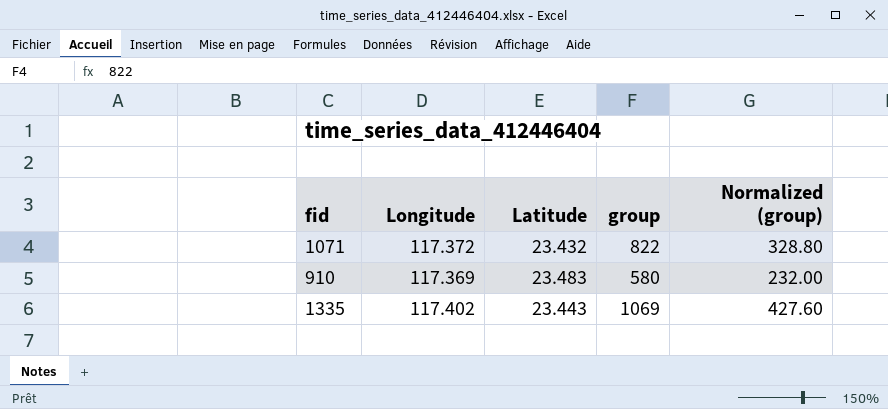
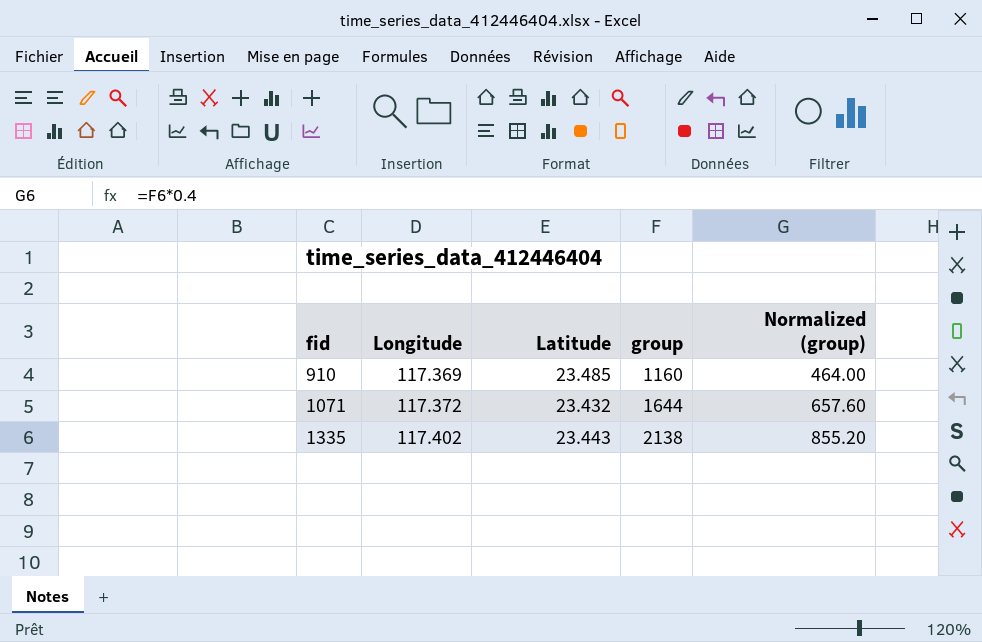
row order: none -> fid ascending
910 | Latitude: 23.483 -> 23.485
910 | group: 580 -> 1160
910 | Normalized (group): 232.00 -> 464.00
1071 | group: 822 -> 1644
1071 | Normalized (group): 328.80 -> 657.60
1335 | group: 1069 -> 2138
1335 | Normalized (group): 427.60 -> 855.20

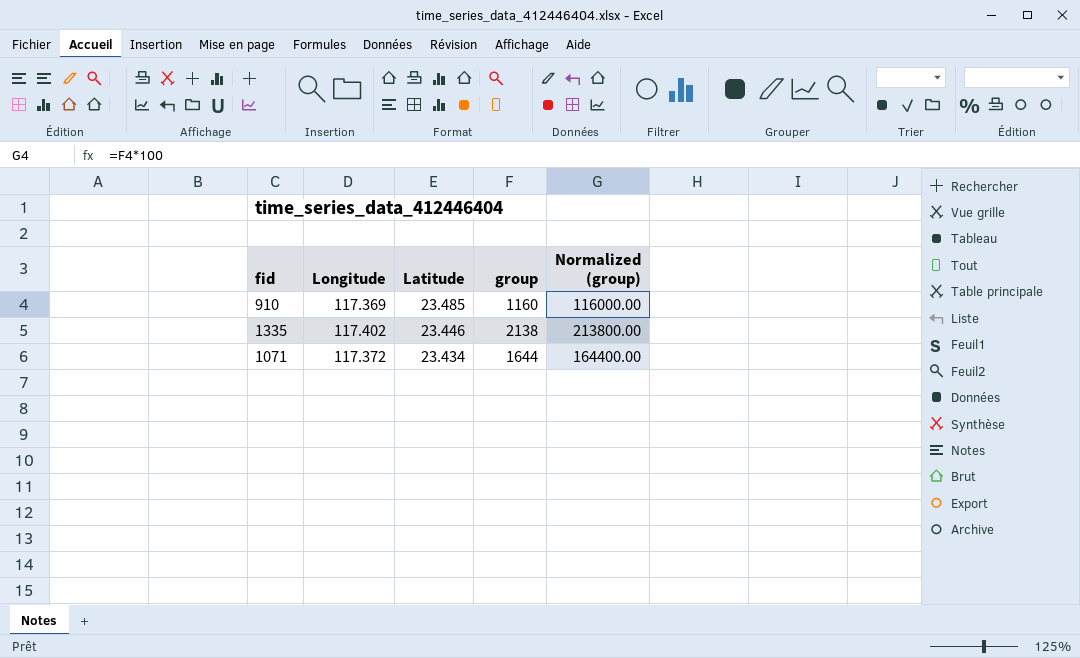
row order: fid ascending -> Latitude descending
column Normalized (group) | formula: [group] * 0.4 -> [group] * 100
1335 | Latitude: 23.443 -> 23.446
1071 | Latitude: 23.432 -> 23.434

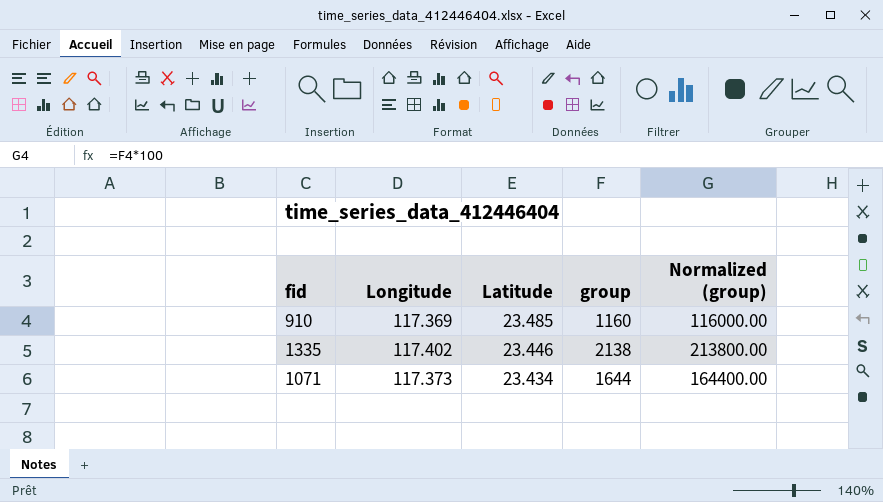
1071 | Longitude: 117.372 -> 117.373

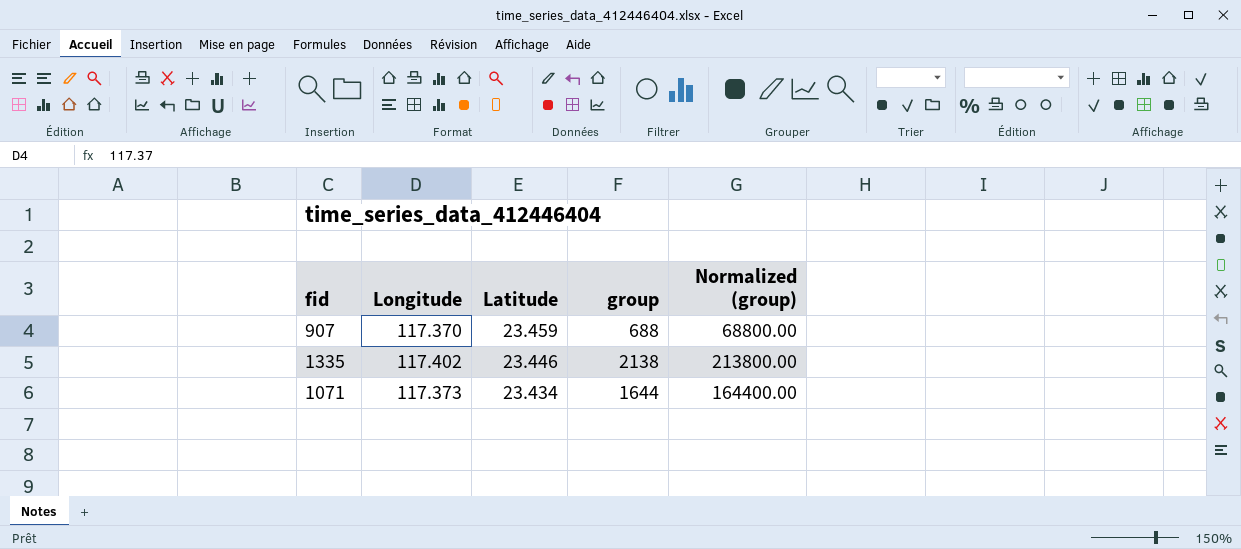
row 910: 117.369 | 23.485 | 1160 | 116000.00 -> none
row 907: none -> 117.370 | 23.459 | 688 | 68800.00

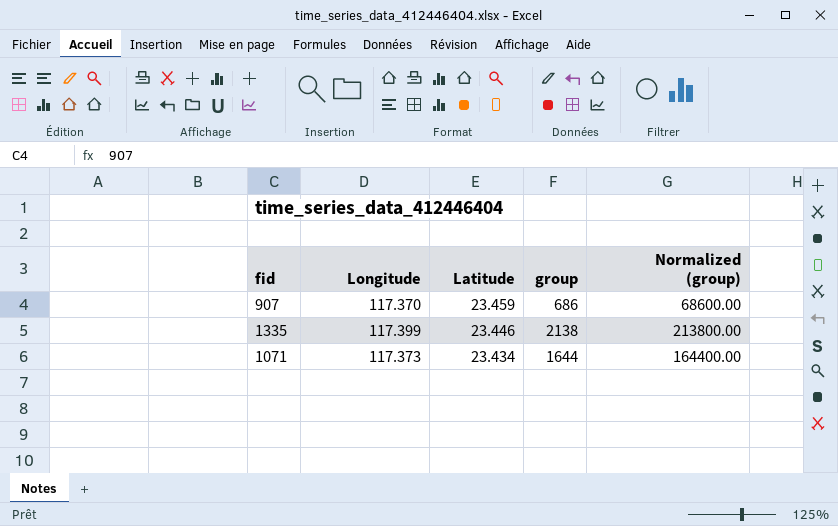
907 | group: 688 -> 686
907 | Normalized (group): 68800.00 -> 68600.00
1335 | Longitude: 117.402 -> 117.399

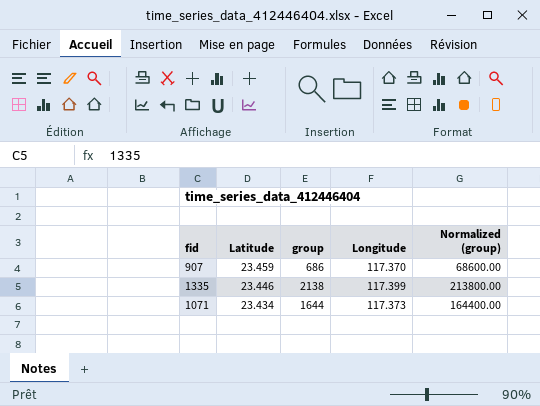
column Longitude | position: 2 -> 4

